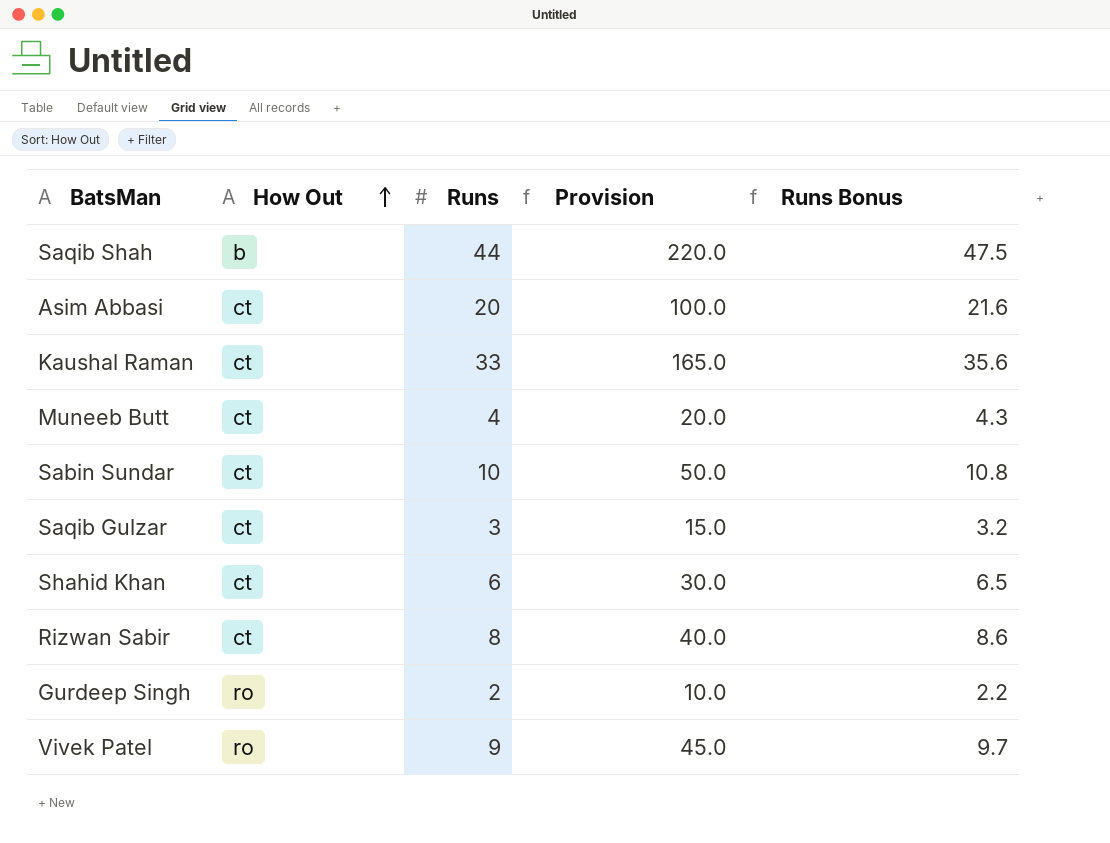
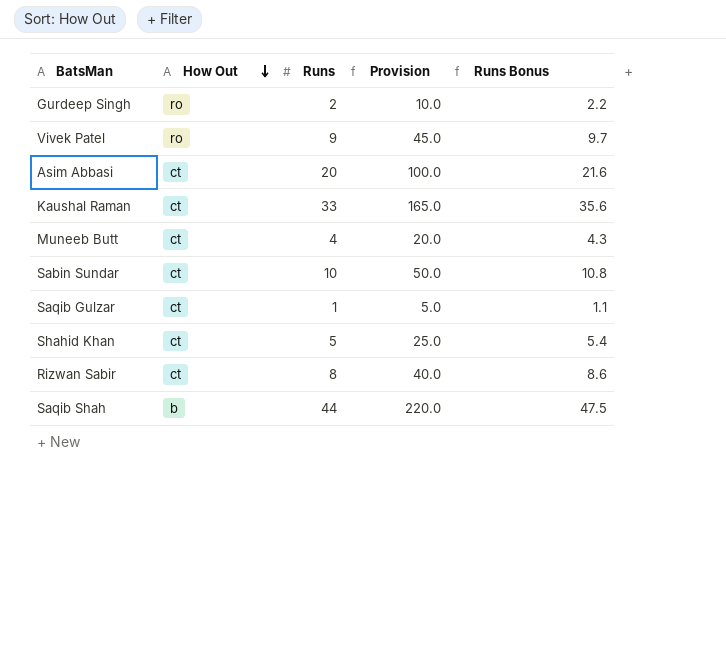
row order: How Out ascending -> How Out descending
Saqib Gulzar | Runs: 3 -> 1
Saqib Gulzar | Provision: 15.0 -> 5.0
Saqib Gulzar | Runs Bonus: 3.2 -> 1.1
Shahid Khan | Runs: 6 -> 5
Shahid Khan | Provision: 30.0 -> 25.0
Shahid Khan | Runs Bonus: 6.5 -> 5.4

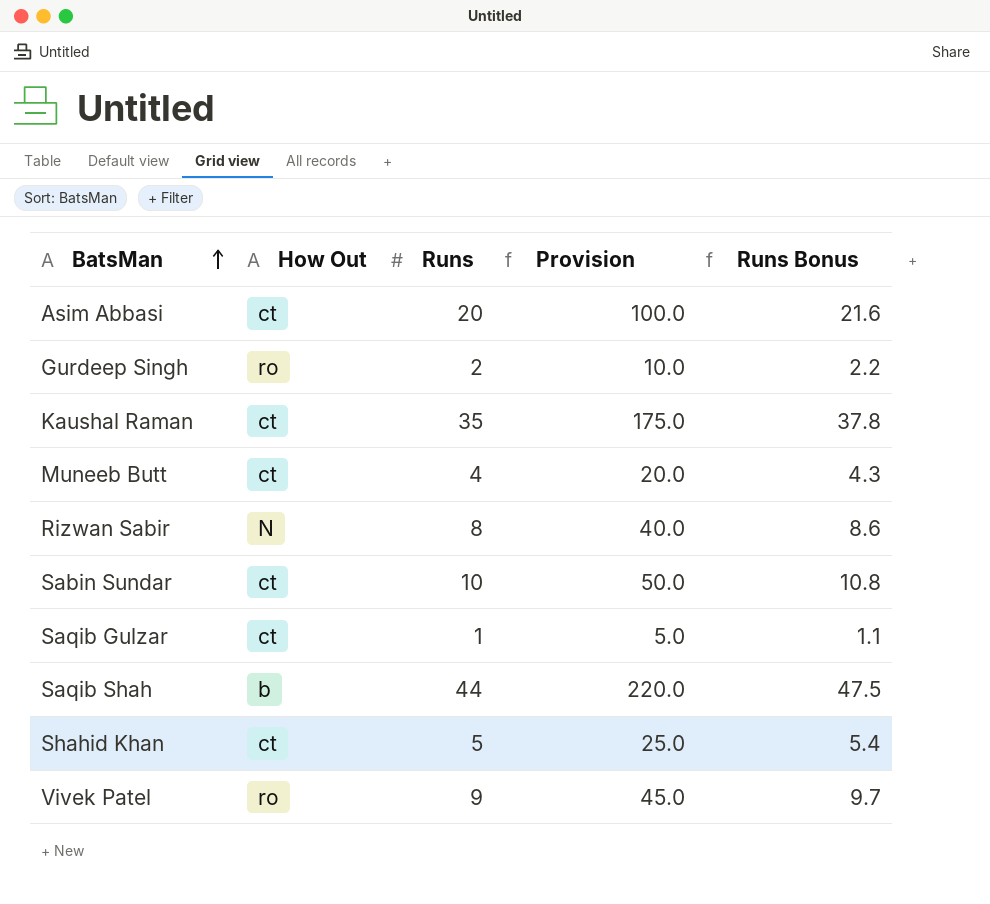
row order: How Out descending -> BatsMan ascending
Kaushal Raman | Runs: 33 -> 35
Kaushal Raman | Provision: 165.0 -> 175.0
Kaushal Raman | Runs Bonus: 35.6 -> 37.8
Rizwan Sabir | How Out: ct -> N

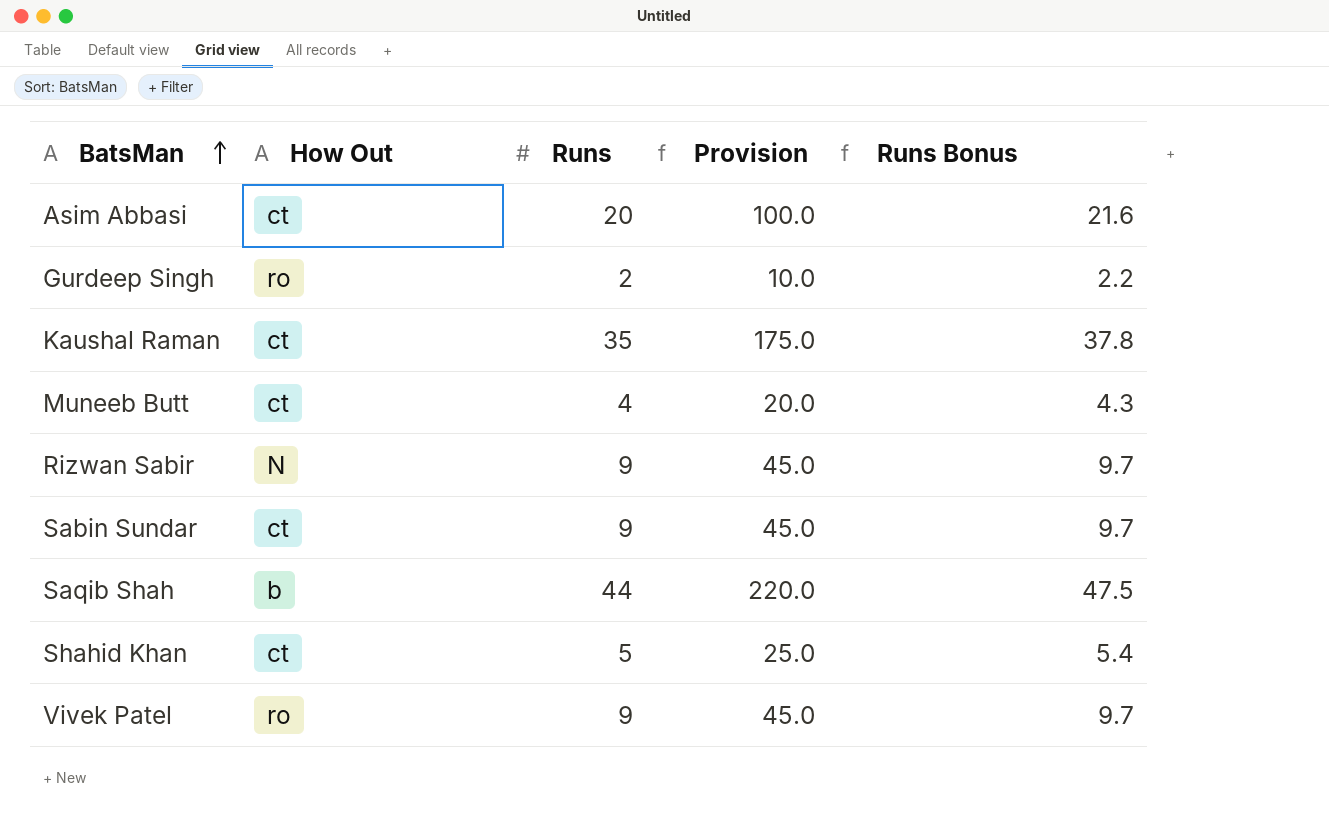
row Saqib Gulzar: ct | 1 | 5.0 | 1.1 -> none
Rizwan Sabir | Runs: 8 -> 9
Rizwan Sabir | Provision: 40.0 -> 45.0
Rizwan Sabir | Runs Bonus: 8.6 -> 9.7
Sabin Sundar | Runs: 10 -> 9
Sabin Sundar | Provision: 50.0 -> 45.0
Sabin Sundar | Runs Bonus: 10.8 -> 9.7

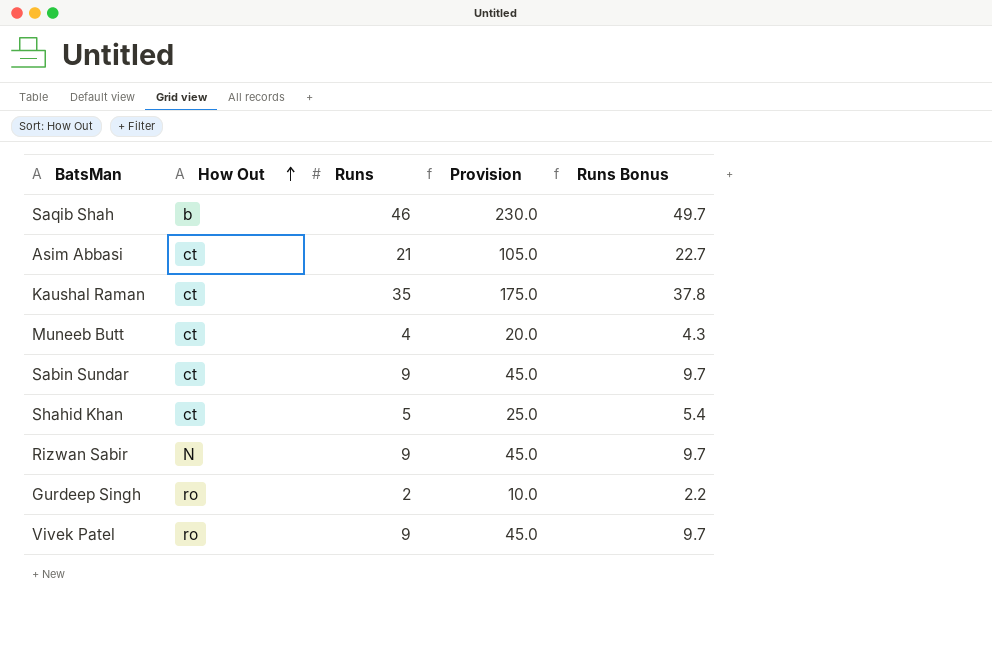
row order: BatsMan ascending -> How Out ascending
Saqib Shah | Runs: 44 -> 46
Saqib Shah | Provision: 220.0 -> 230.0
Saqib Shah | Runs Bonus: 47.5 -> 49.7
Asim Abbasi | Runs: 20 -> 21
Asim Abbasi | Provision: 100.0 -> 105.0
Asim Abbasi | Runs Bonus: 21.6 -> 22.7

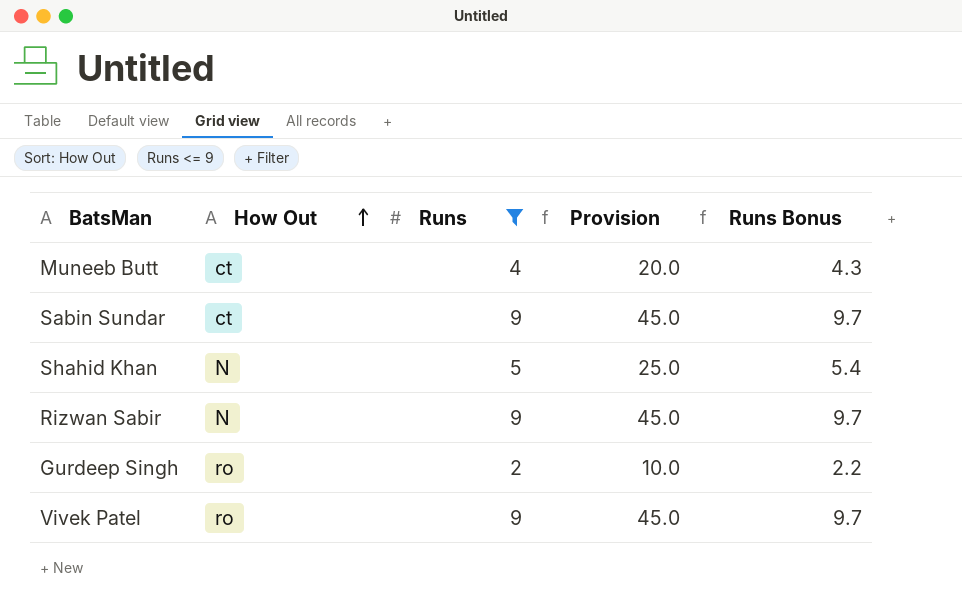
filter: none -> Runs <= 9
Shahid Khan | How Out: ct -> N

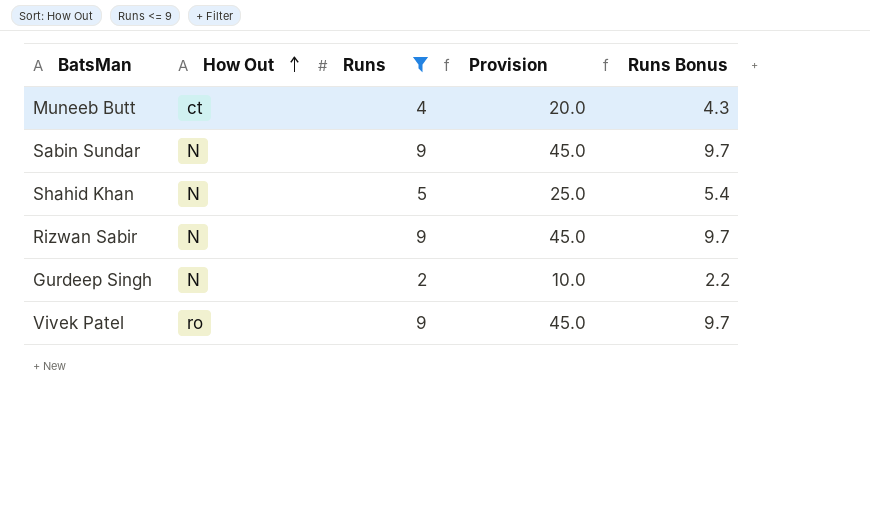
Sabin Sundar | How Out: ct -> N
Gurdeep Singh | How Out: ro -> N

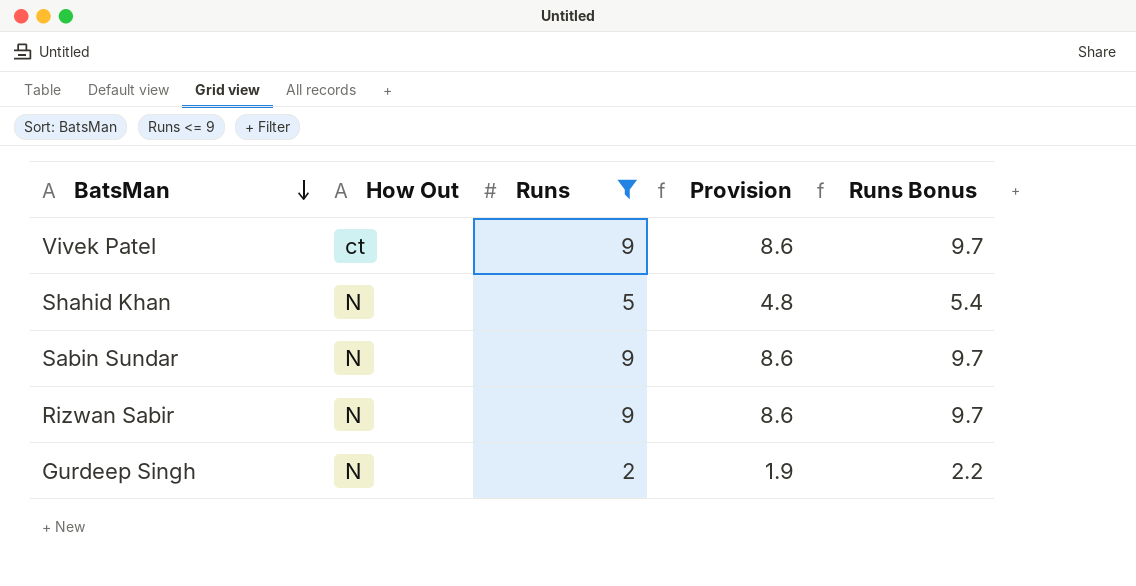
row order: How Out ascending -> BatsMan descending
column Provision | formula: [Runs] * 5 -> [Runs] * 0.95
row Muneeb Butt: ct | 4 | 20.0 | 4.3 -> none
Vivek Patel | How Out: ro -> ct

